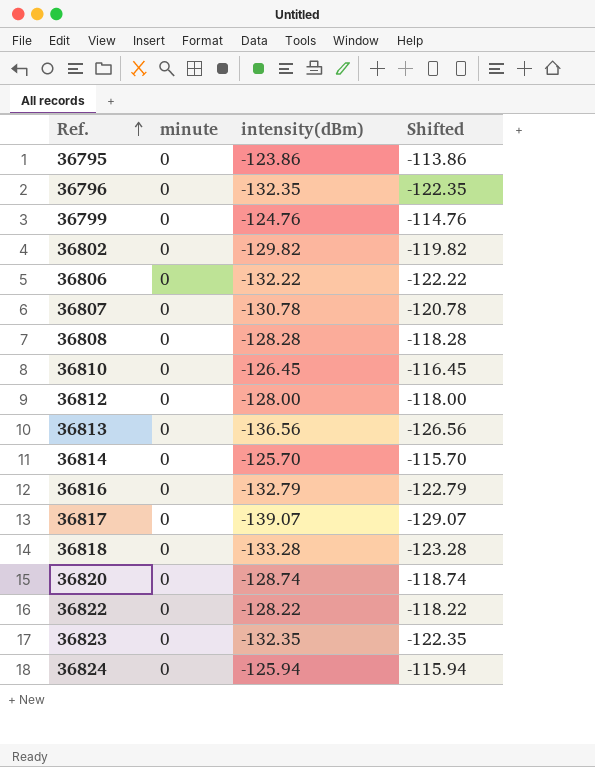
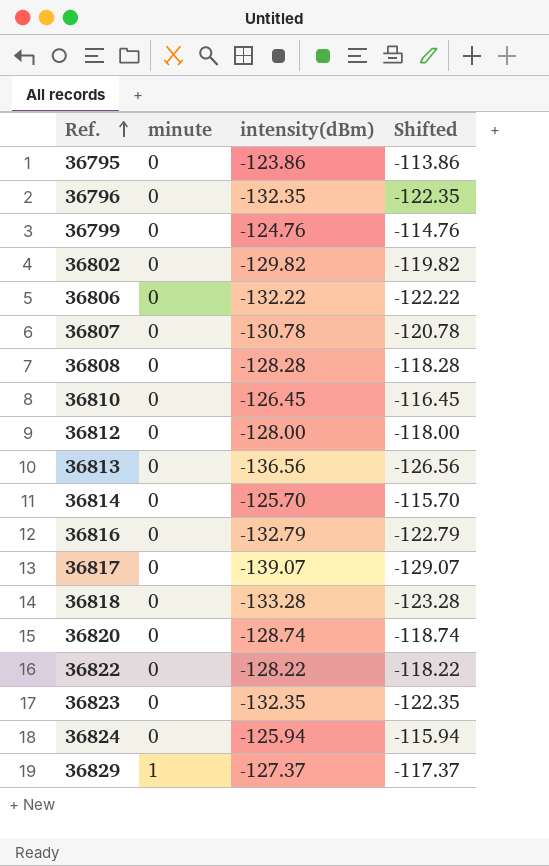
row 36829: none -> 1 | -127.37 | -117.37

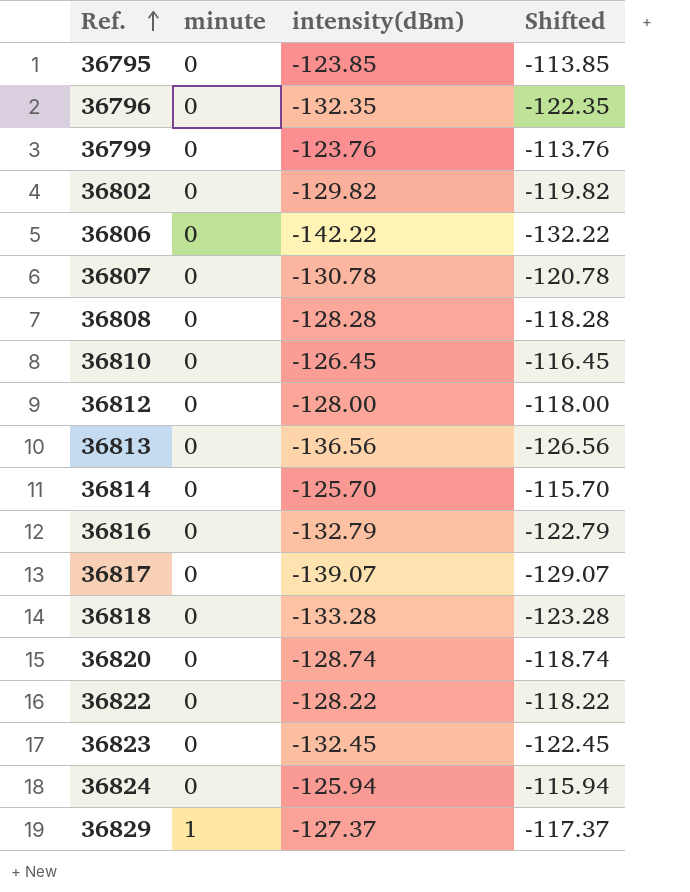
36795 | intensity(dBm): -123.86 -> -123.85
36795 | Shifted: -113.86 -> -113.85
36799 | intensity(dBm): -124.76 -> -123.76
36799 | Shifted: -114.76 -> -113.76
36806 | intensity(dBm): -132.22 -> -142.22
36806 | Shifted: -122.22 -> -132.22
36823 | intensity(dBm): -132.35 -> -132.45
36823 | Shifted: -122.35 -> -122.45

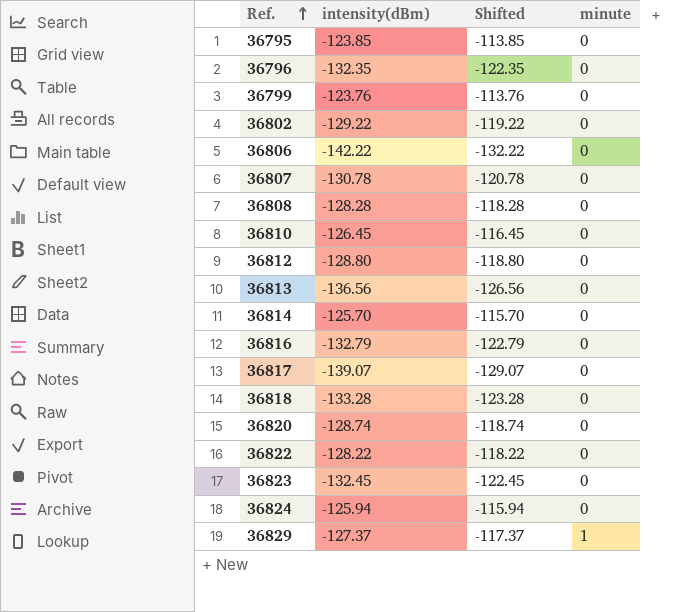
column minute | position: 2 -> 4
36802 | intensity(dBm): -129.82 -> -129.22
36802 | Shifted: -119.82 -> -119.22
36812 | intensity(dBm): -128.00 -> -128.80
36812 | Shifted: -118.00 -> -118.80

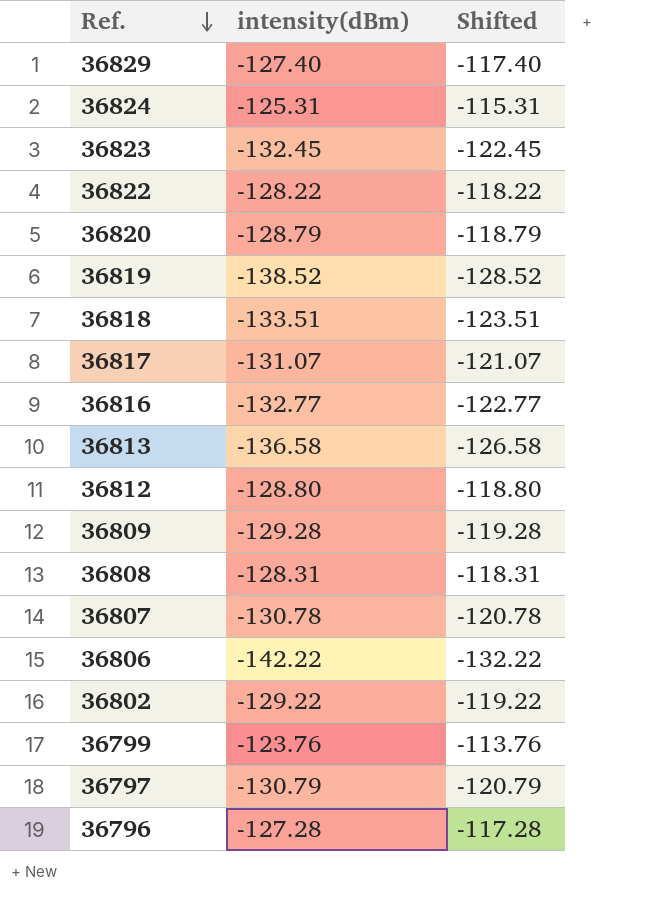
row order: Ref. ascending -> Ref. descending
column minute | position: 4 -> none
row 36795: -123.85 | -113.85 | 0 -> none
row 36810: -126.45 | -116.45 | 0 -> none
row 36814: -125.70 | -115.70 | 0 -> none
36829 | intensity(dBm): -127.37 -> -127.40
36829 | Shifted: -117.37 -> -117.40
36824 | intensity(dBm): -125.94 -> -125.31
36824 | Shifted: -115.94 -> -115.31
36820 | intensity(dBm): -128.74 -> -128.79
36820 | Shifted: -118.74 -> -118.79
row 36819: none -> -138.52 | -128.52
36818 | intensity(dBm): -133.28 -> -133.51
36818 | Shifted: -123.28 -> -123.51
36817 | intensity(dBm): -139.07 -> -131.07
36817 | Shifted: -129.07 -> -121.07
36816 | intensity(dBm): -132.79 -> -132.77
36816 | Shifted: -122.79 -> -122.77
36813 | intensity(dBm): -136.56 -> -136.58
36813 | Shifted: -126.56 -> -126.58
row 36809: none -> -129.28 | -119.28
36808 | intensity(dBm): -128.28 -> -128.31
36808 | Shifted: -118.28 -> -118.31
row 36797: none -> -130.79 | -120.79
36796 | intensity(dBm): -132.35 -> -127.28
36796 | Shifted: -122.35 -> -117.28

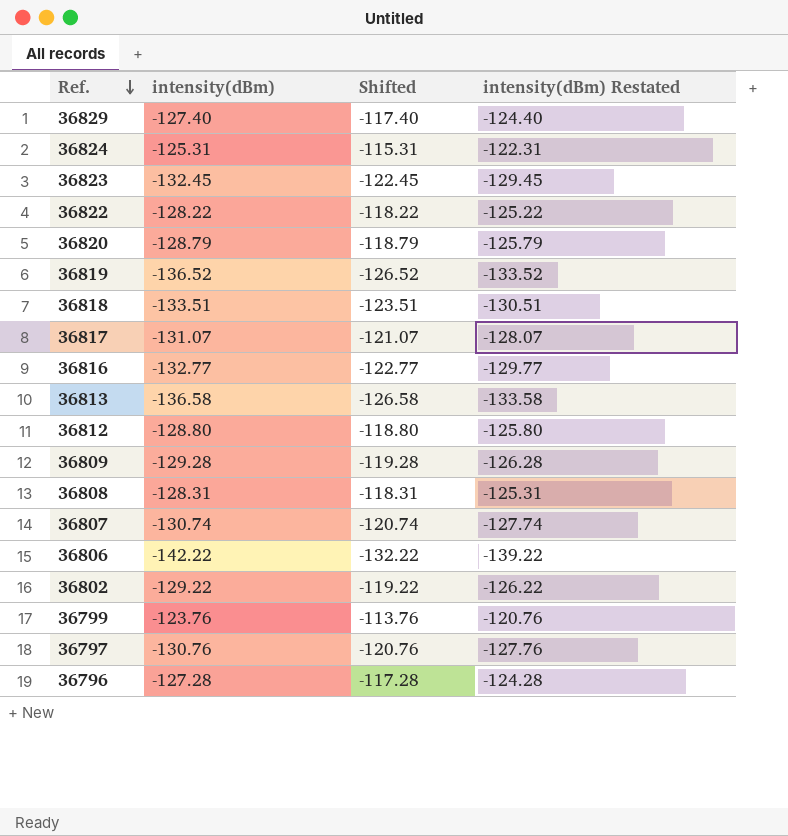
column intensity(dBm) Restated | formula: none -> [intensity(dBm)] + 3
36819 | intensity(dBm): -138.52 -> -136.52
36819 | Shifted: -128.52 -> -126.52
36807 | intensity(dBm): -130.78 -> -130.74
36807 | Shifted: -120.78 -> -120.74
36797 | intensity(dBm): -130.79 -> -130.76
36797 | Shifted: -120.79 -> -120.76

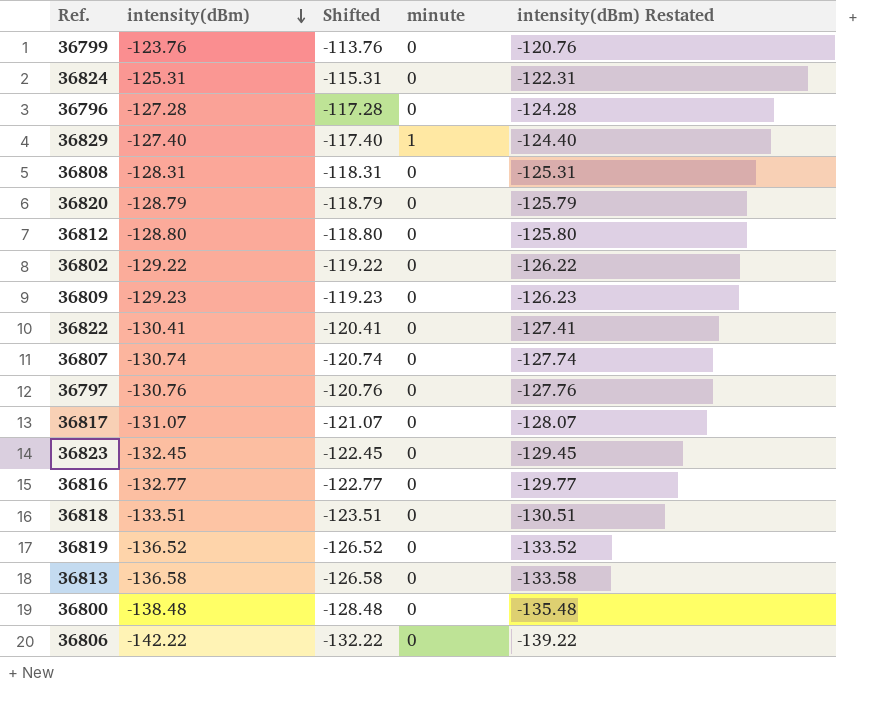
row order: Ref. descending -> intensity(dBm) descending
column minute | position: none -> 4
36809 | intensity(dBm): -129.28 -> -129.23
36809 | Shifted: -119.28 -> -119.23
36809 | intensity(dBm) Restated: -126.28 -> -126.23
36822 | intensity(dBm): -128.22 -> -130.41
36822 | Shifted: -118.22 -> -120.41
36822 | intensity(dBm) Restated: -125.22 -> -127.41
row 36800: none -> -138.48 | -128.48 | 0 | -135.48

